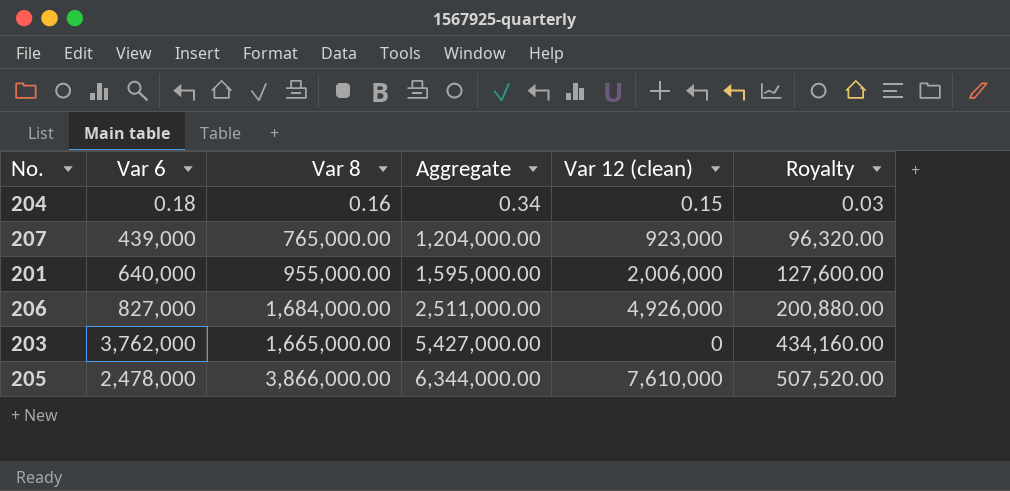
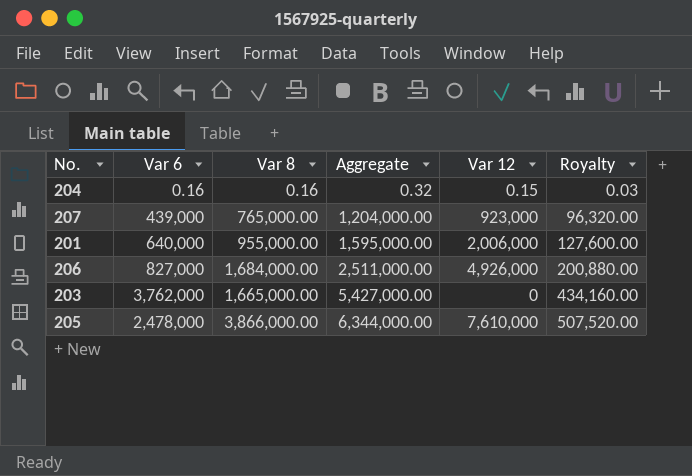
column name: Var 12 (clean) -> Var 12
204 | Var 6: 0.18 -> 0.16
204 | Aggregate: 0.34 -> 0.32

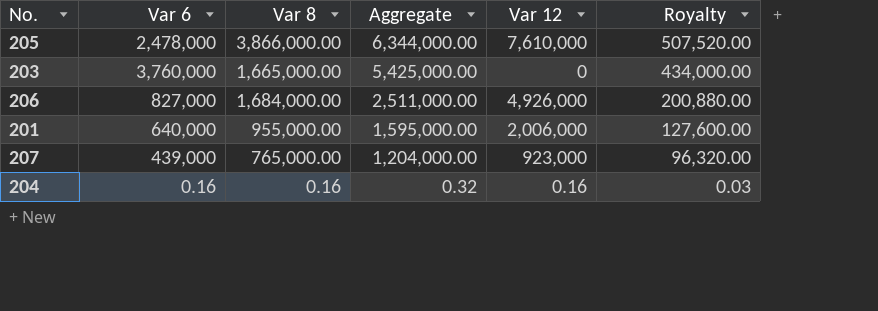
row order: Aggregate ascending -> Aggregate descending
203 | Var 6: 3,762,000 -> 3,760,000
203 | Aggregate: 5,427,000.00 -> 5,425,000.00
203 | Royalty: 434,160.00 -> 434,000.00
204 | Var 12: 0.15 -> 0.16

